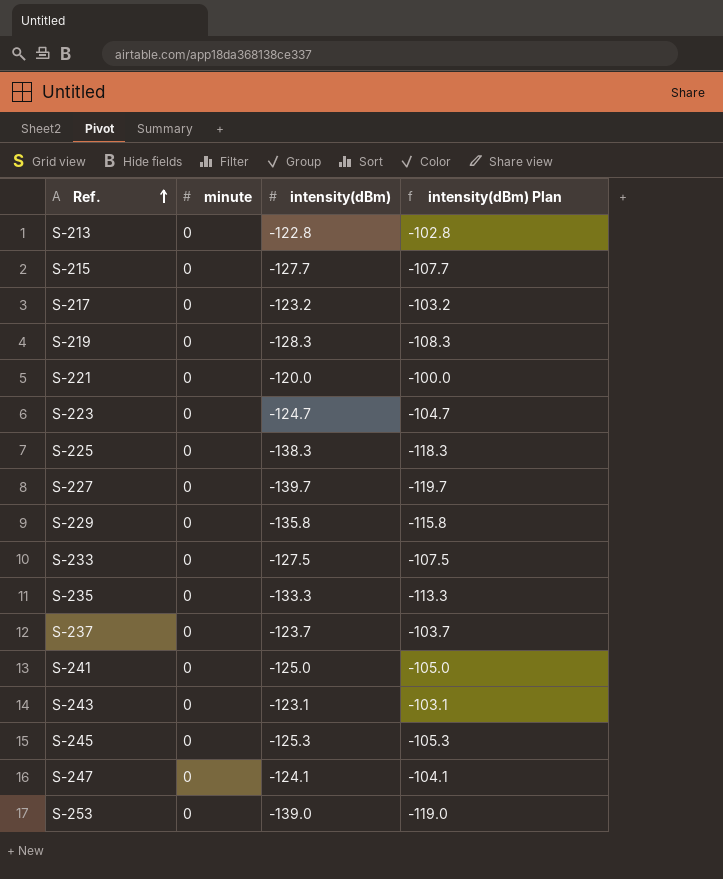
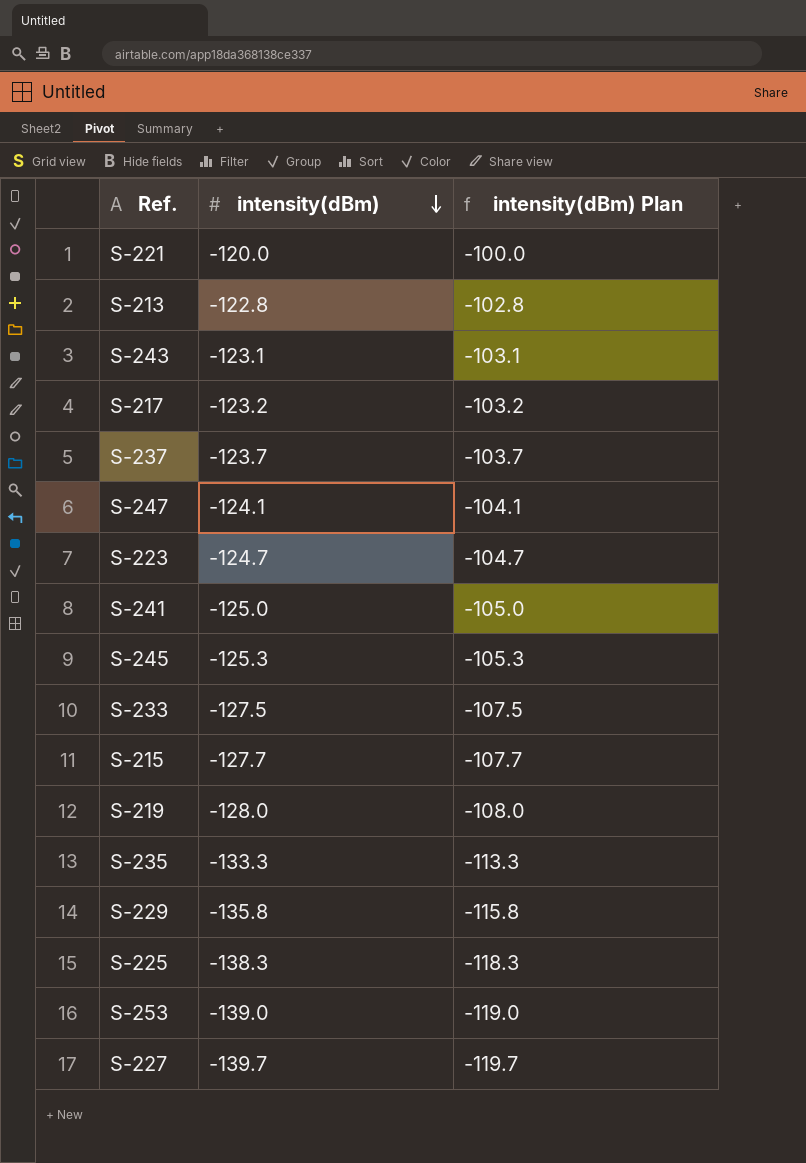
row order: Ref. ascending -> intensity(dBm) descending
column minute | position: 2 -> none
S-219 | intensity(dBm): -128.3 -> -128.0
S-219 | intensity(dBm) Plan: -108.3 -> -108.0

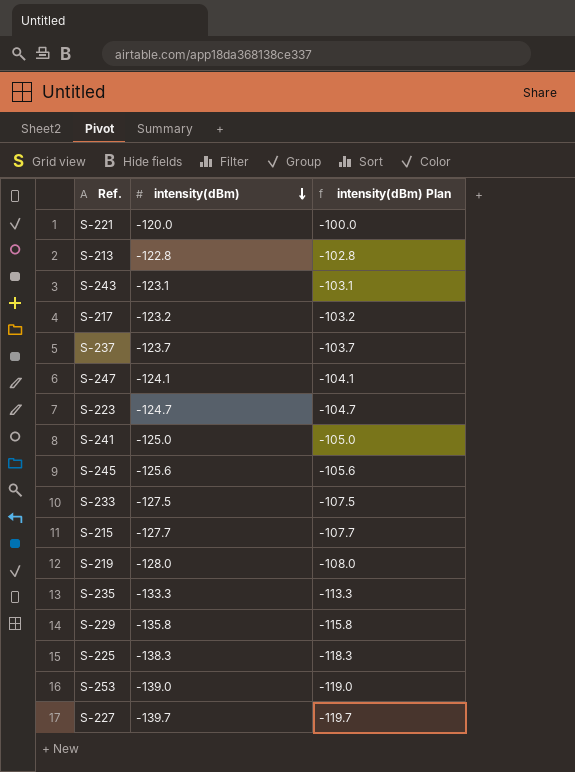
S-245 | intensity(dBm): -125.3 -> -125.6
S-245 | intensity(dBm) Plan: -105.3 -> -105.6

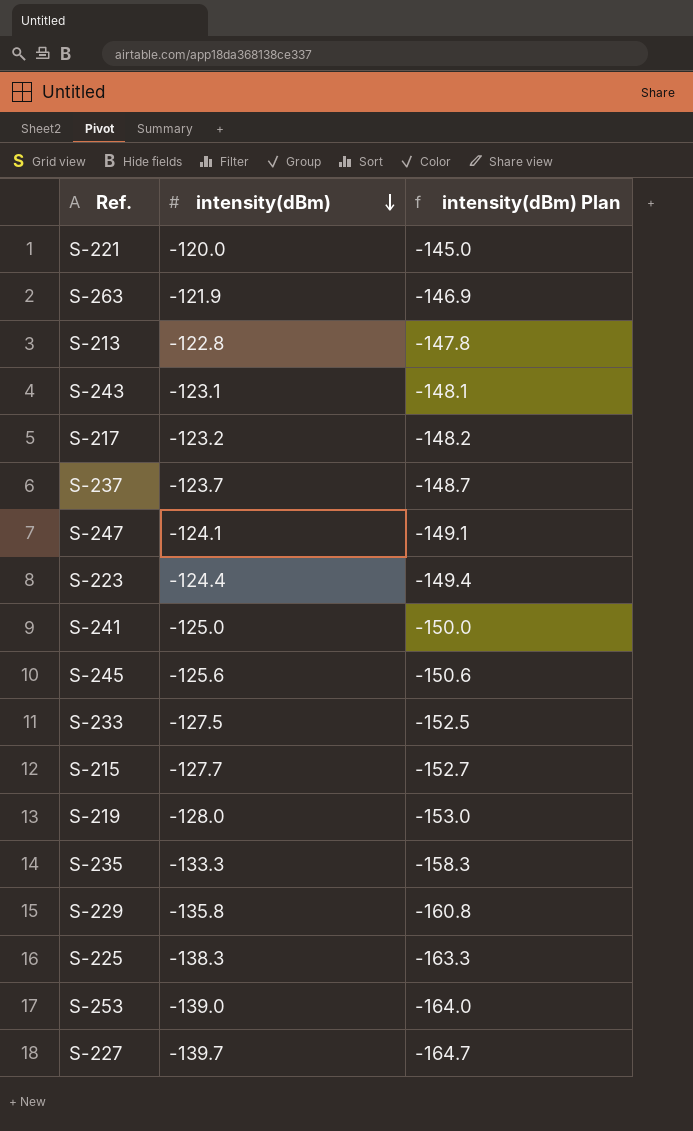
column intensity(dBm) Plan | formula: [intensity(dBm)] + 20 -> [intensity(dBm)] - 25
row S-263: none -> -121.9 | -146.9
S-223 | intensity(dBm): -124.7 -> -124.4

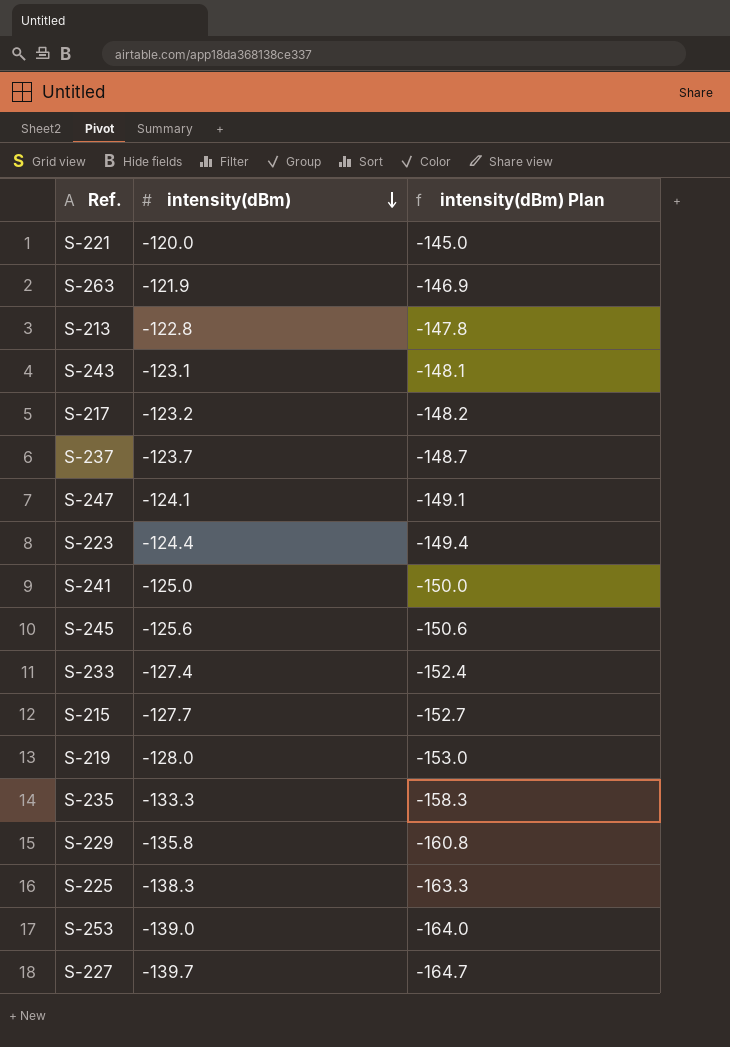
S-233 | intensity(dBm): -127.5 -> -127.4
S-233 | intensity(dBm) Plan: -152.5 -> -152.4

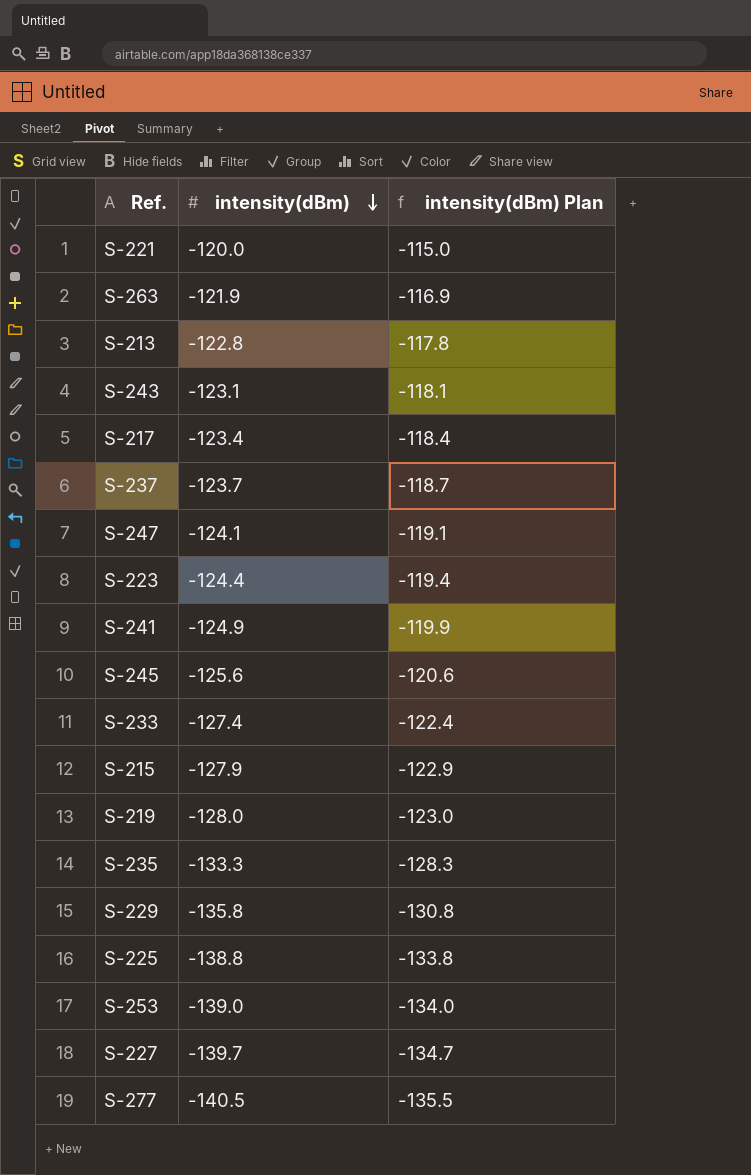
column intensity(dBm) Plan | formula: [intensity(dBm)] - 25 -> [intensity(dBm)] + 5
S-217 | intensity(dBm): -123.2 -> -123.4
S-241 | intensity(dBm): -125.0 -> -124.9
S-215 | intensity(dBm): -127.7 -> -127.9
S-225 | intensity(dBm): -138.3 -> -138.8
row S-277: none -> -140.5 | -135.5

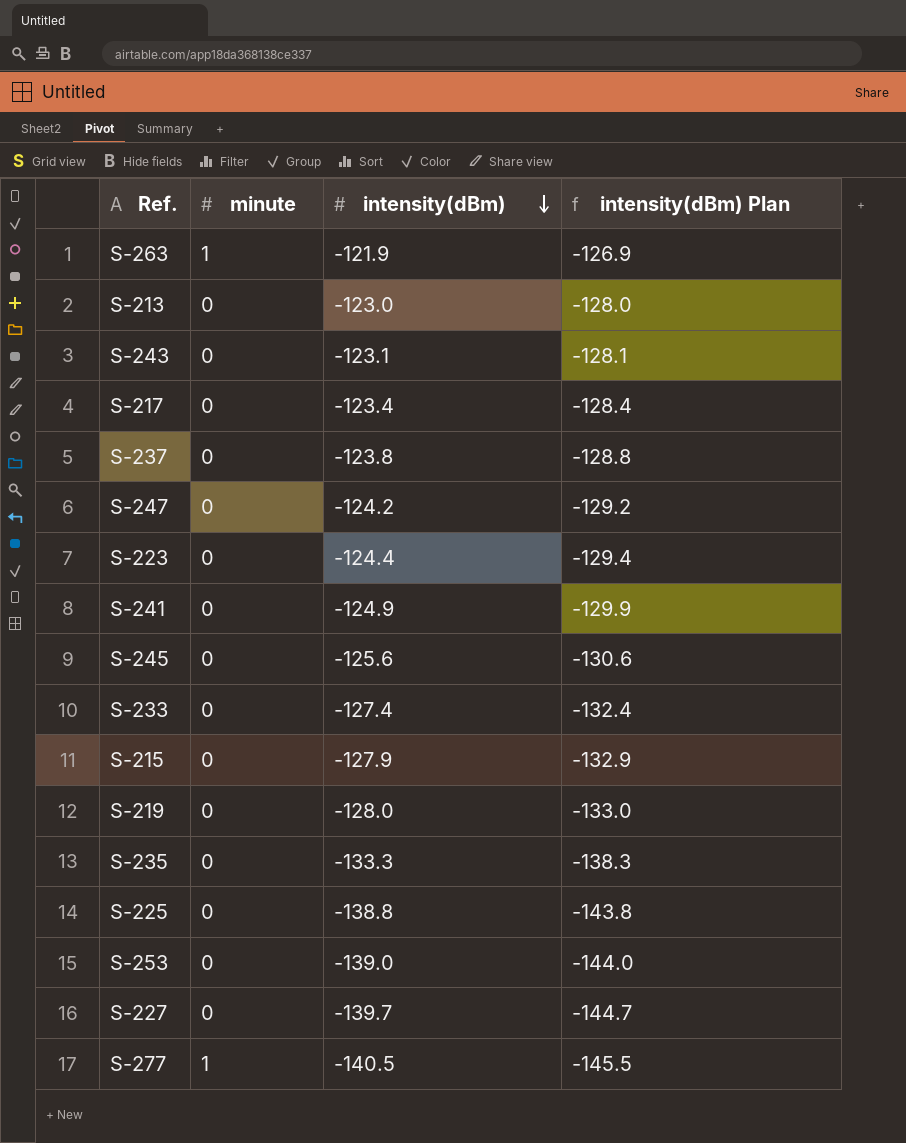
column minute | position: none -> 2
column intensity(dBm) Plan | formula: [intensity(dBm)] + 5 -> [intensity(dBm)] - 5
row S-221: -120.0 | -115.0 -> none
row S-229: -135.8 | -130.8 -> none
S-213 | intensity(dBm): -122.8 -> -123.0
S-237 | intensity(dBm): -123.7 -> -123.8
S-247 | intensity(dBm): -124.1 -> -124.2

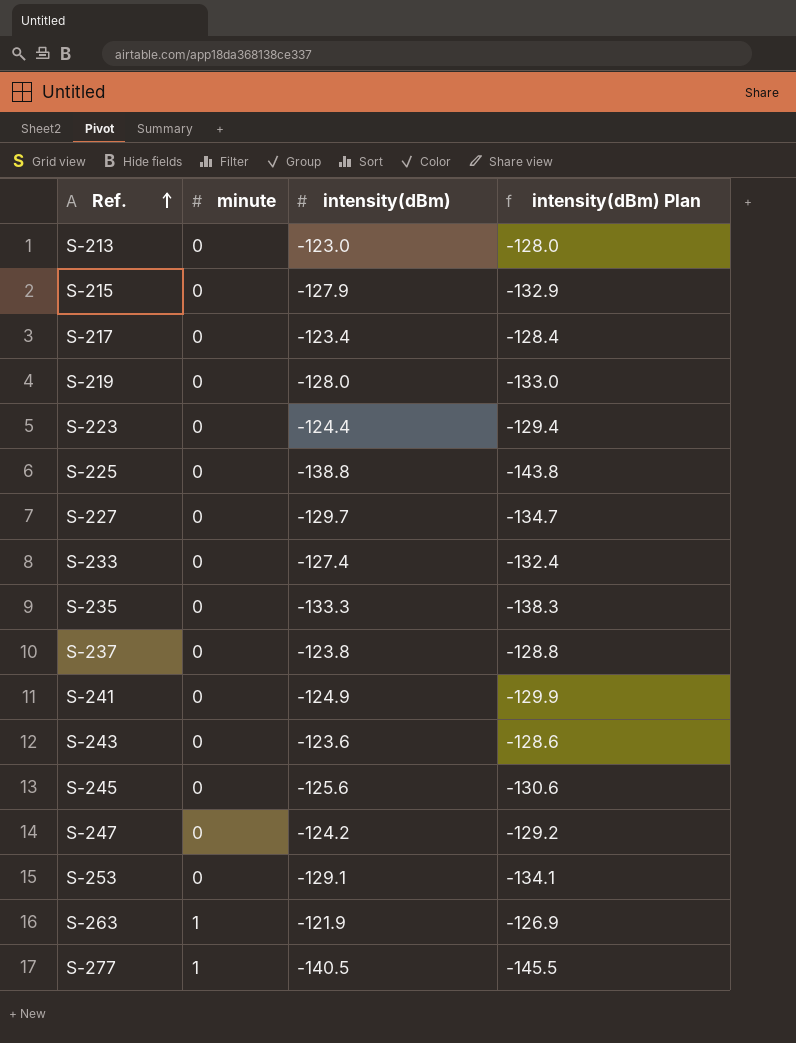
row order: intensity(dBm) descending -> Ref. ascending
S-227 | intensity(dBm): -139.7 -> -129.7
S-227 | intensity(dBm) Plan: -144.7 -> -134.7
S-243 | intensity(dBm): -123.1 -> -123.6
S-243 | intensity(dBm) Plan: -128.1 -> -128.6
S-253 | intensity(dBm): -139.0 -> -129.1
S-253 | intensity(dBm) Plan: -144.0 -> -134.1

